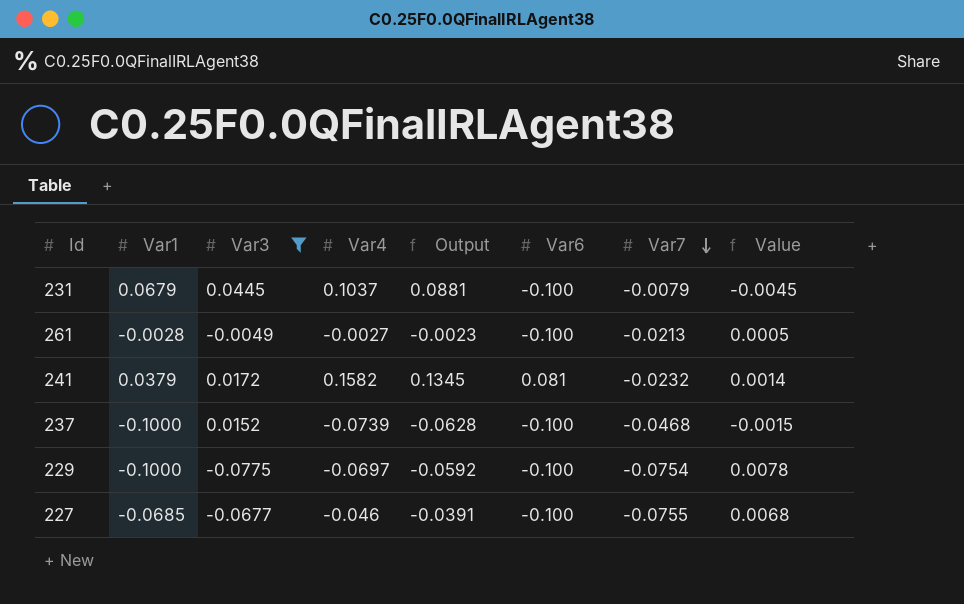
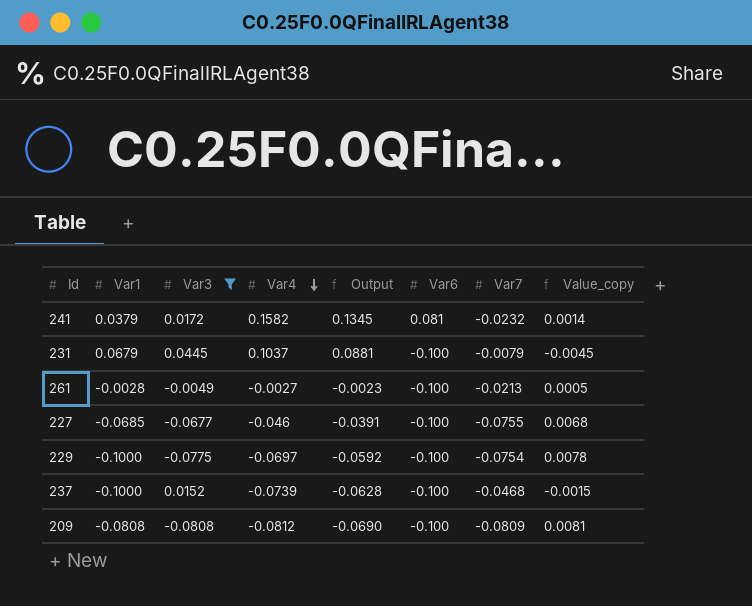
row order: Var7 descending -> Var4 descending
column name: Value -> Value_copy
row 209: none -> -0.0808 | -0.0808 | -0.0812 | -0.0690 | -0.100 | -0.0809 | 0.0081

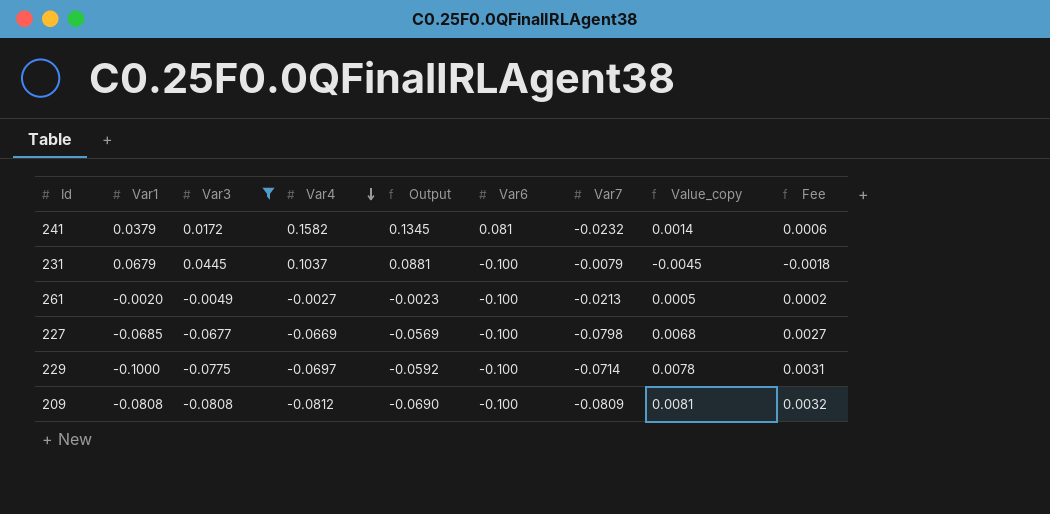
column Fee | formula: none -> [Value_copy] * 0.4
row 237: -0.1000 | 0.0152 | -0.0739 | -0.0628 | -0.100 | -0.0468 | -0.0015 -> none
261 | Var1: -0.0028 -> -0.0020
227 | Var4: -0.046 -> -0.0669
227 | Output: -0.0391 -> -0.0569
227 | Var7: -0.0755 -> -0.0798
229 | Var7: -0.0754 -> -0.0714

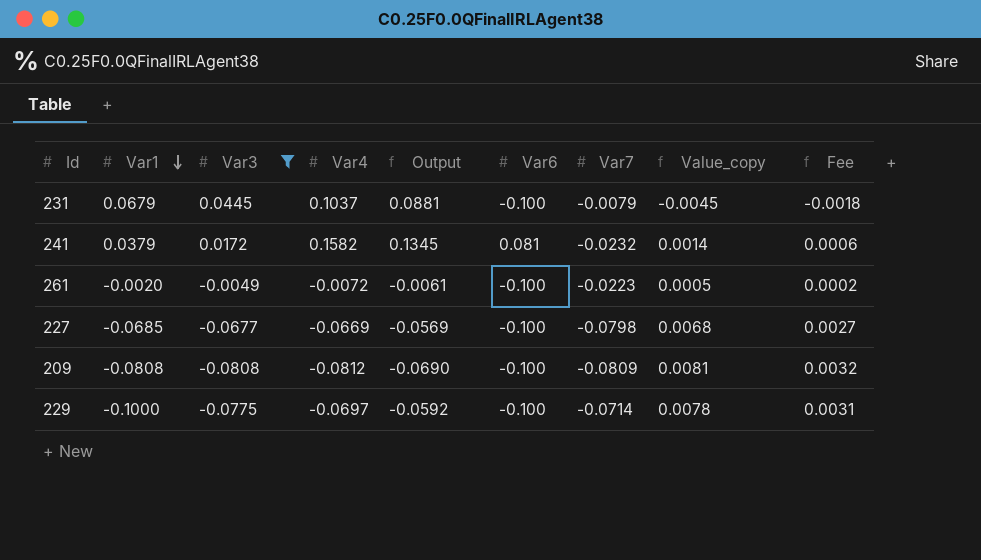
row order: Var4 descending -> Var1 descending
261 | Var4: -0.0027 -> -0.0072
261 | Output: -0.0023 -> -0.0061
261 | Var7: -0.0213 -> -0.0223

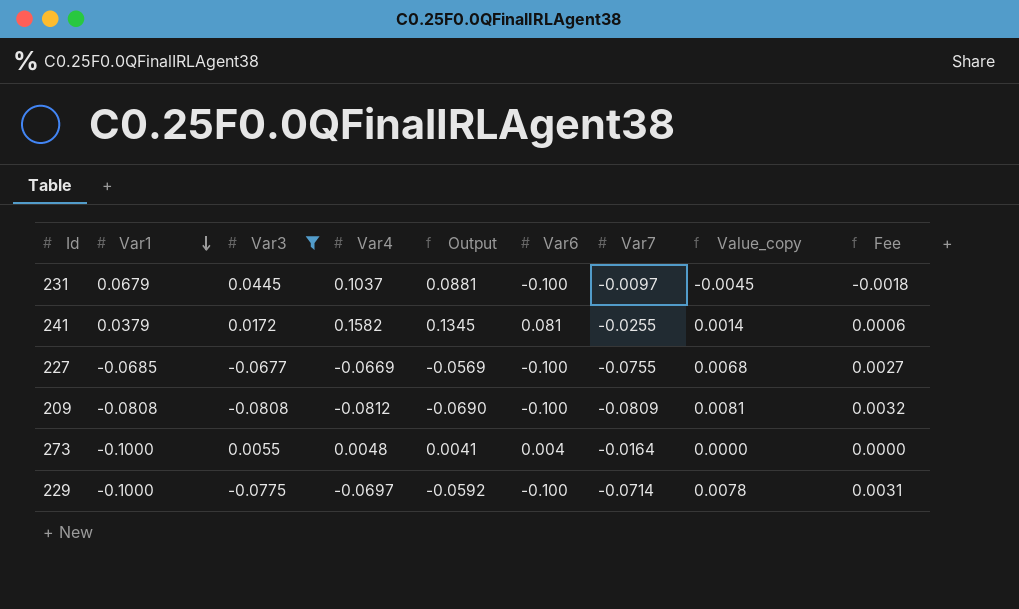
row 261: -0.0020 | -0.0049 | -0.0072 | -0.0061 | -0.100 | -0.0223 | 0.0005 | 0.0002 -> none
231 | Var7: -0.0079 -> -0.0097
241 | Var7: -0.0232 -> -0.0255
227 | Var7: -0.0798 -> -0.0755
row 273: none -> -0.1000 | 0.0055 | 0.0048 | 0.0041 | 0.004 | -0.0164 | 0.0000 | 0.0000

